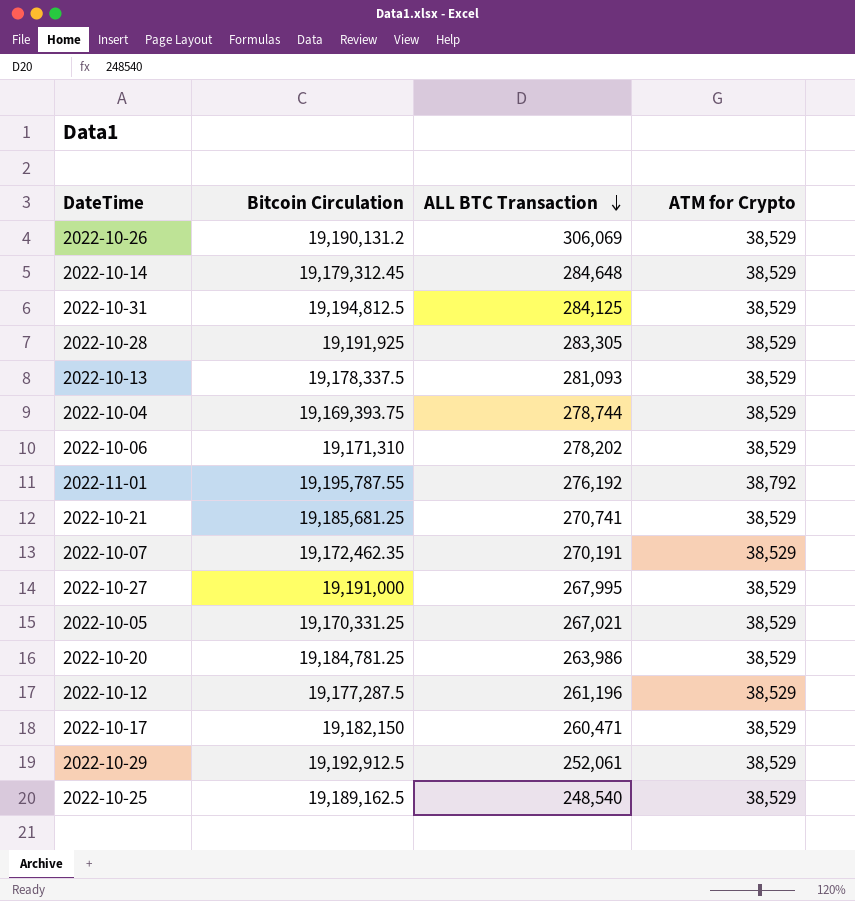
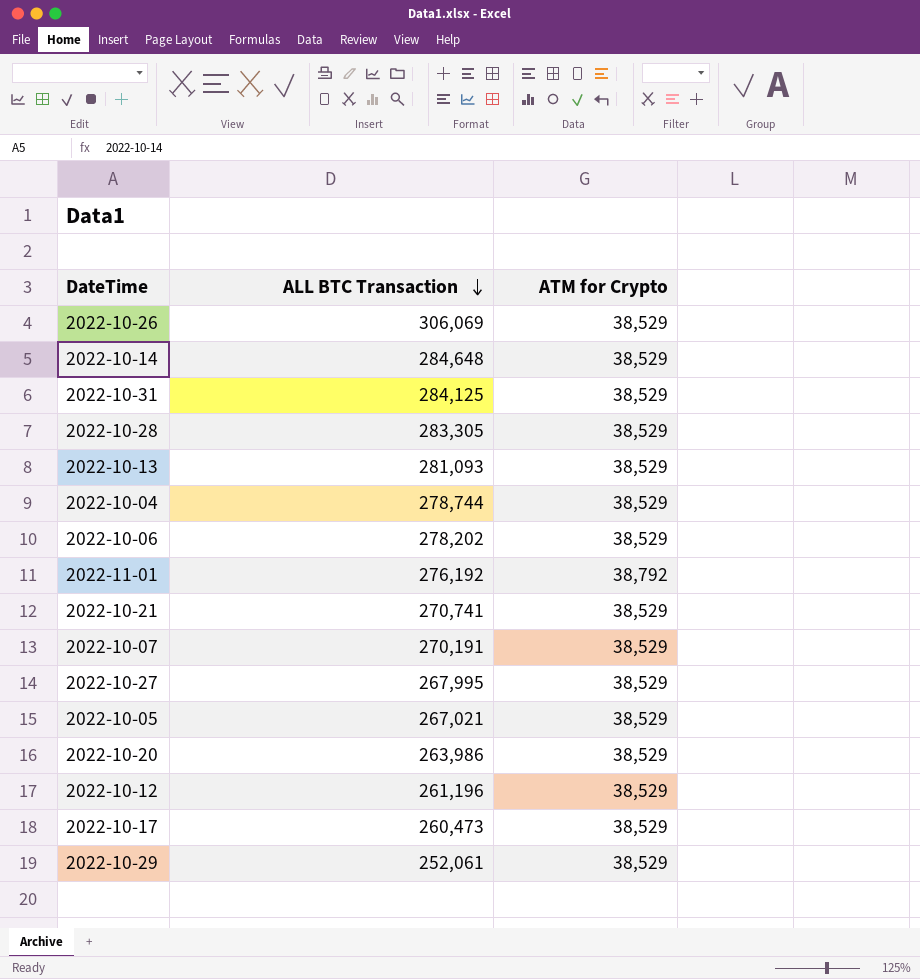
column Bitcoin Circulation | position: 2 -> none
row 2022-10-25: 19,189,162.5 | 248,540 | 38,529 -> none
2022-10-17 | ALL BTC Transaction: 260,471 -> 260,473

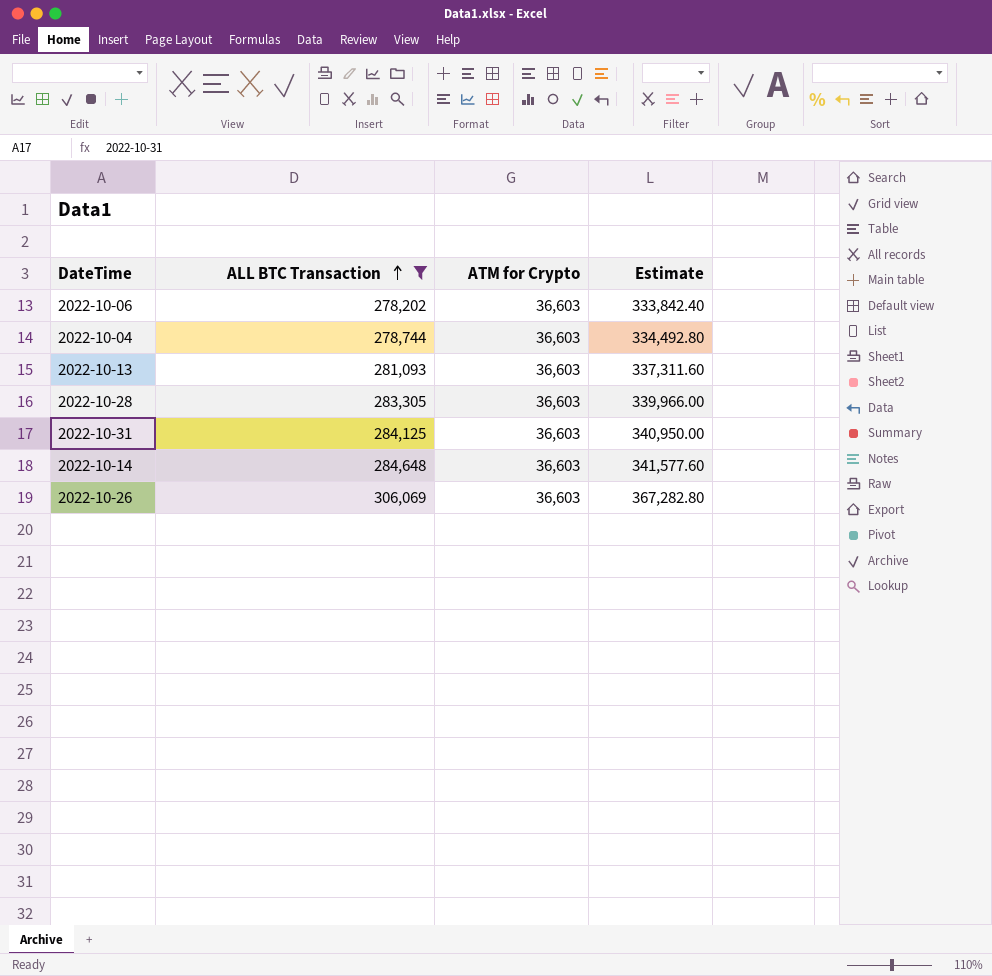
filter: none -> ALL BTC Transaction >= 278,202
row order: ALL BTC Transaction descending -> ALL BTC Transaction ascending
column Estimate | formula: none -> [ALL BTC Transaction] * 1.2
2022-10-06 | ATM for Crypto: 38,529 -> 36,603
2022-10-04 | ATM for Crypto: 38,529 -> 36,603
2022-10-13 | ATM for Crypto: 38,529 -> 36,603
2022-10-28 | ATM for Crypto: 38,529 -> 36,603
2022-10-31 | ATM for Crypto: 38,529 -> 36,603
2022-10-14 | ATM for Crypto: 38,529 -> 36,603
2022-10-26 | ATM for Crypto: 38,529 -> 36,603

